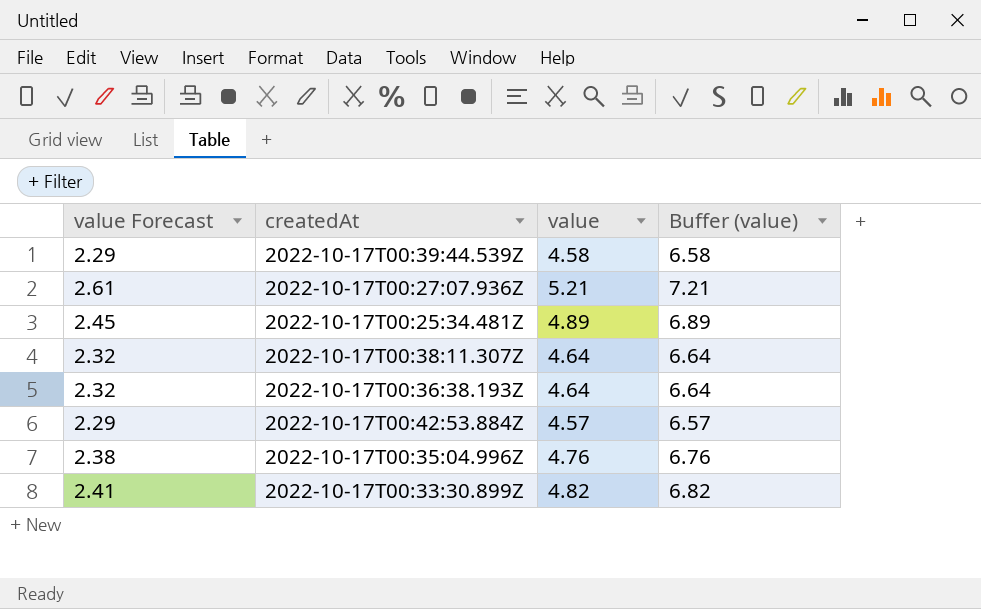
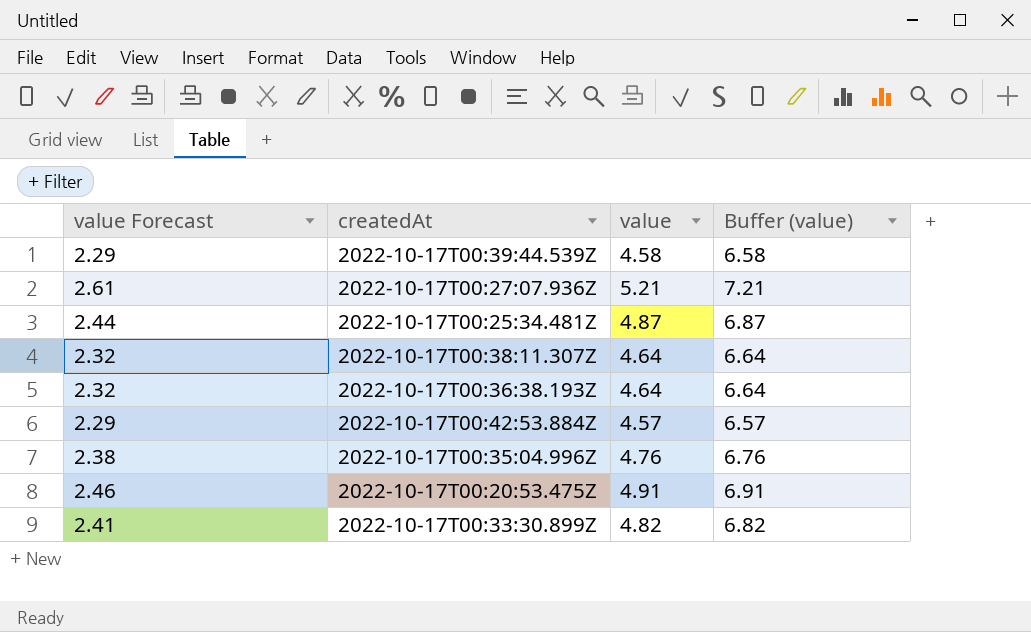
2022-10-17T00:25:34.481Z | value Forecast: 2.45 -> 2.44
2022-10-17T00:25:34.481Z | value: 4.89 -> 4.87
2022-10-17T00:25:34.481Z | Buffer (value): 6.89 -> 6.87
row 2022-10-17T00:20:53.475Z: none -> 2.46 | 4.91 | 6.91

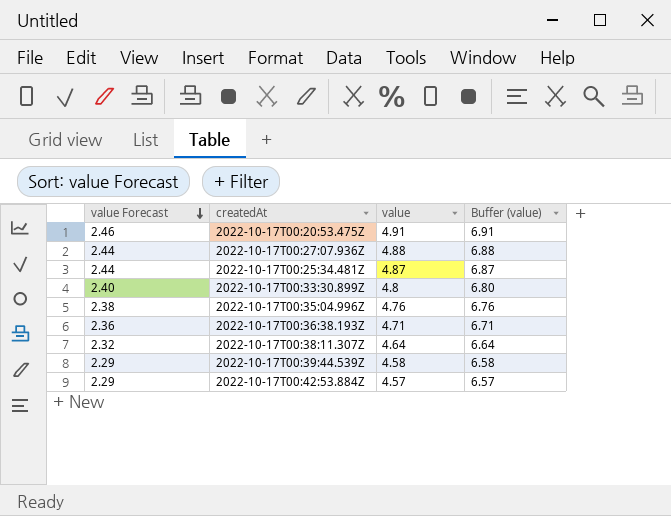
row order: none -> value Forecast descending
2022-10-17T00:27:07.936Z | value Forecast: 2.61 -> 2.44
2022-10-17T00:27:07.936Z | value: 5.21 -> 4.88
2022-10-17T00:27:07.936Z | Buffer (value): 7.21 -> 6.88
2022-10-17T00:33:30.899Z | value Forecast: 2.41 -> 2.40
2022-10-17T00:33:30.899Z | value: 4.82 -> 4.8
2022-10-17T00:33:30.899Z | Buffer (value): 6.82 -> 6.80
2022-10-17T00:36:38.193Z | value Forecast: 2.32 -> 2.36
2022-10-17T00:36:38.193Z | value: 4.64 -> 4.71
2022-10-17T00:36:38.193Z | Buffer (value): 6.64 -> 6.71

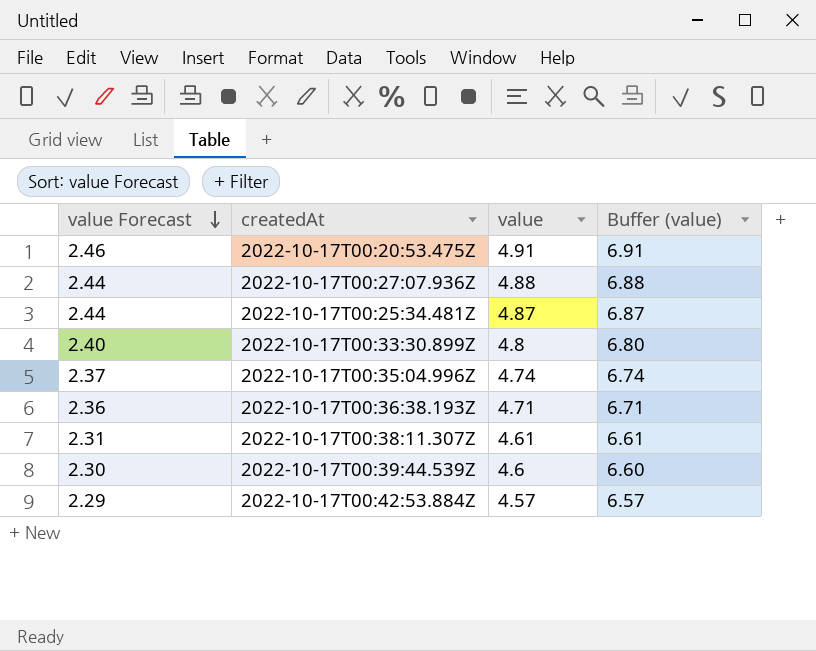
2022-10-17T00:35:04.996Z | value Forecast: 2.38 -> 2.37
2022-10-17T00:35:04.996Z | value: 4.76 -> 4.74
2022-10-17T00:35:04.996Z | Buffer (value): 6.76 -> 6.74
2022-10-17T00:38:11.307Z | value Forecast: 2.32 -> 2.31
2022-10-17T00:38:11.307Z | value: 4.64 -> 4.61
2022-10-17T00:38:11.307Z | Buffer (value): 6.64 -> 6.61
2022-10-17T00:39:44.539Z | value Forecast: 2.29 -> 2.30
2022-10-17T00:39:44.539Z | value: 4.58 -> 4.6
2022-10-17T00:39:44.539Z | Buffer (value): 6.58 -> 6.60

